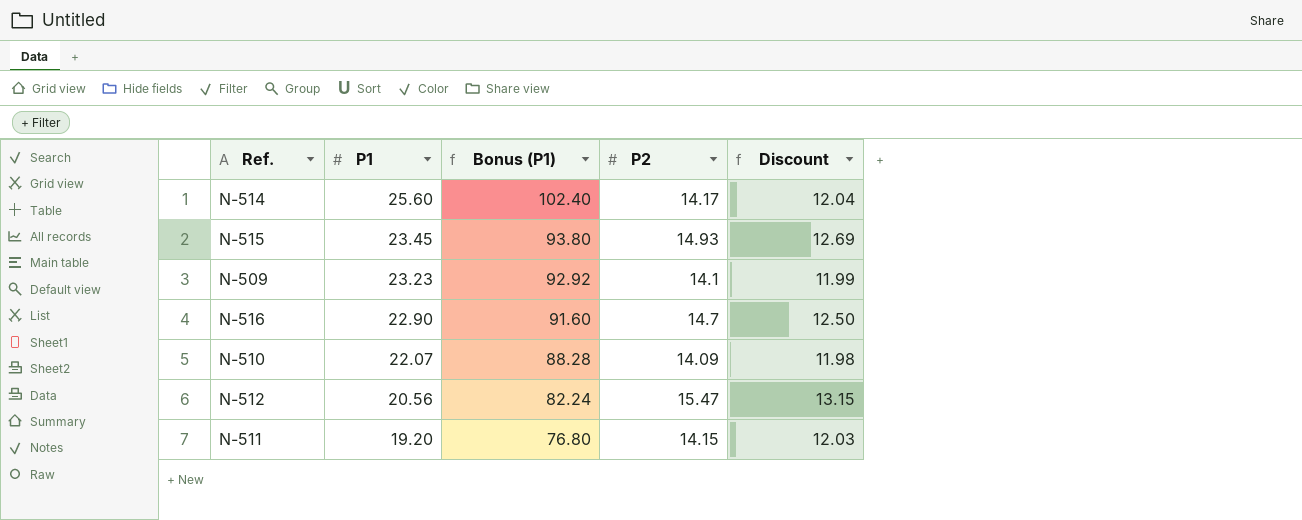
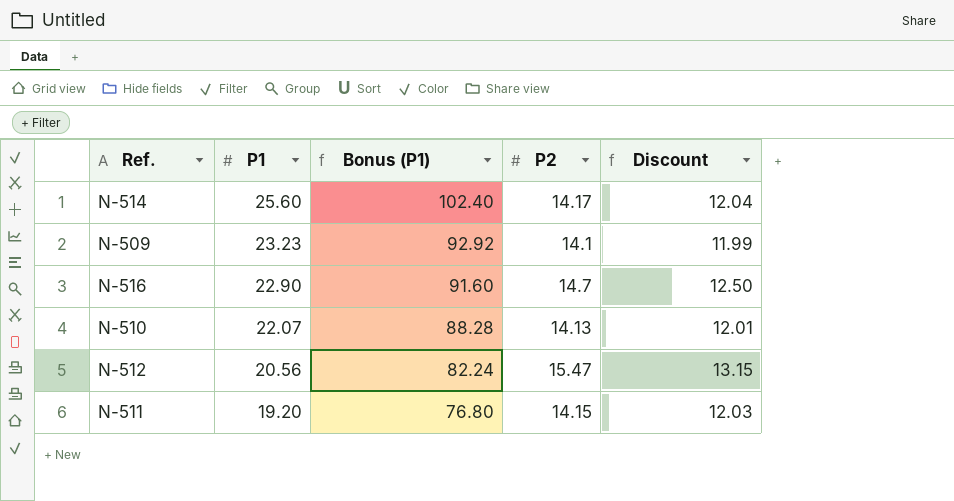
row N-515: 23.45 | 93.80 | 14.93 | 12.69 -> none
N-510 | P2: 14.09 -> 14.13
N-510 | Discount: 11.98 -> 12.01

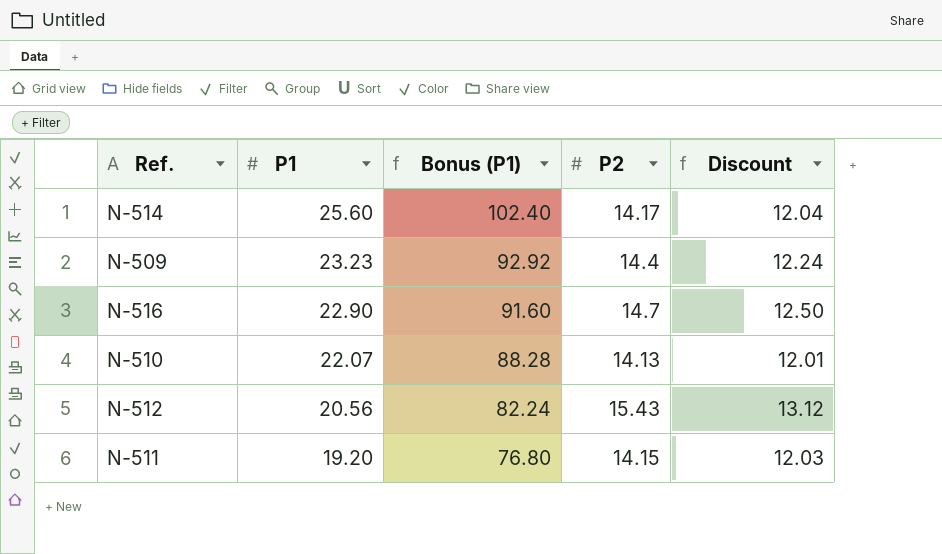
N-509 | P2: 14.1 -> 14.4
N-509 | Discount: 11.99 -> 12.24
N-512 | P2: 15.47 -> 15.43
N-512 | Discount: 13.15 -> 13.12

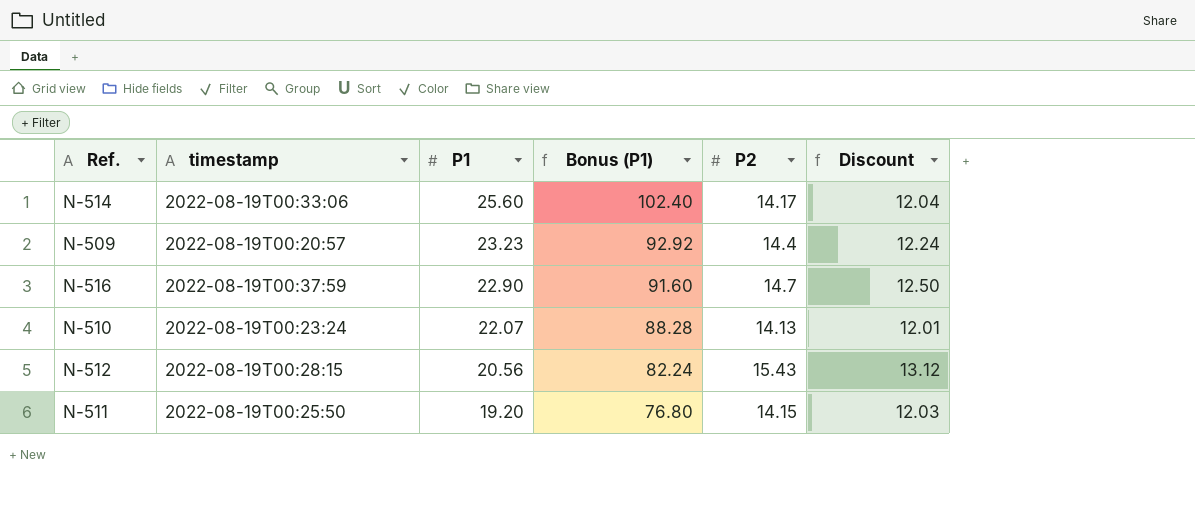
column timestamp | position: none -> 2

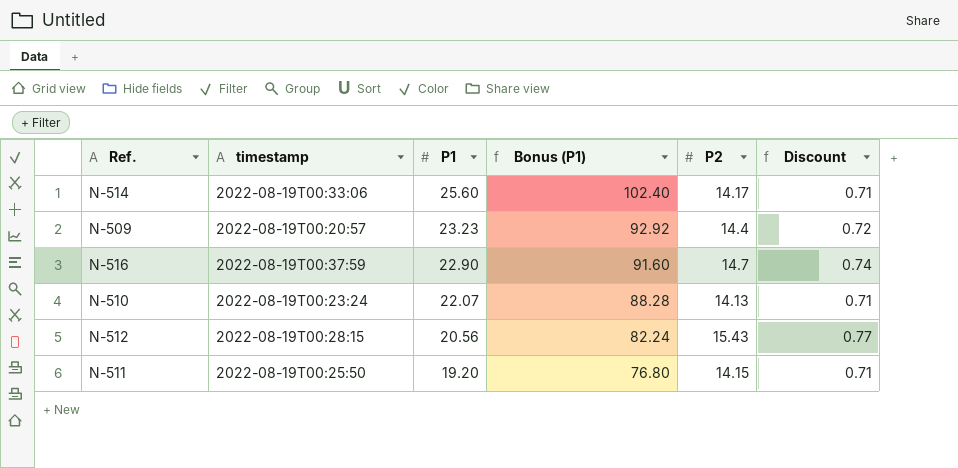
column Discount | formula: [P2] * 0.85 -> [P2] * 0.05

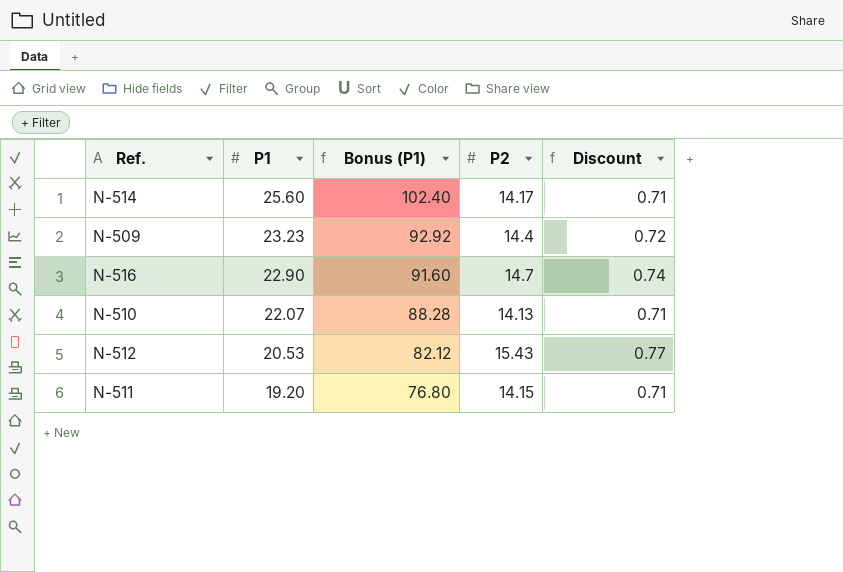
column timestamp | position: 2 -> none
N-512 | P1: 20.56 -> 20.53
N-512 | Bonus (P1): 82.24 -> 82.12

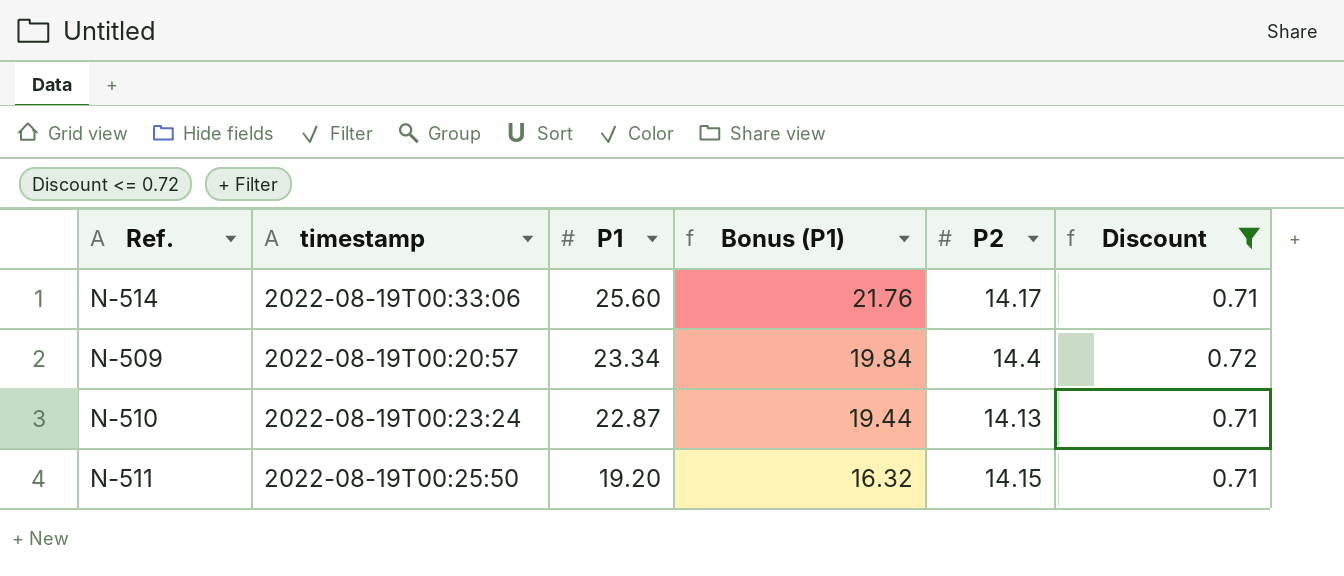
filter: none -> Discount <= 0.72
column timestamp | position: none -> 2
column Bonus (P1) | formula: [P1] * 4 -> [P1] * 0.85
N-509 | P1: 23.23 -> 23.34
N-510 | P1: 22.07 -> 22.87

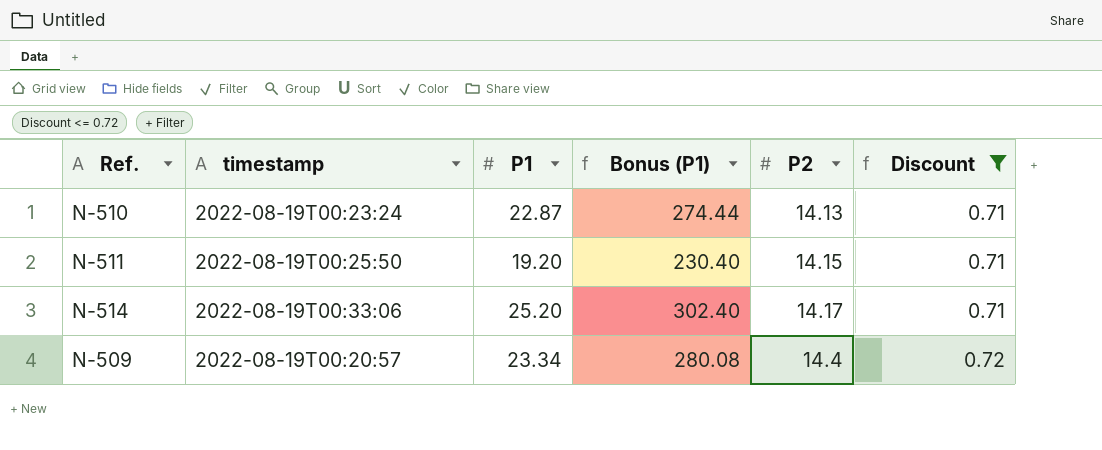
row order: P1 descending -> P2 ascending
column Bonus (P1) | formula: [P1] * 0.85 -> [P1] * 12
N-514 | P1: 25.60 -> 25.20

